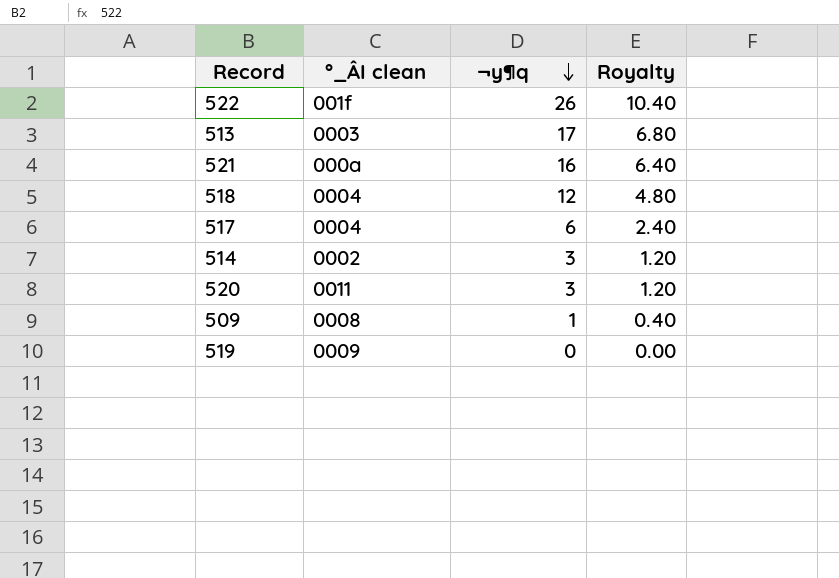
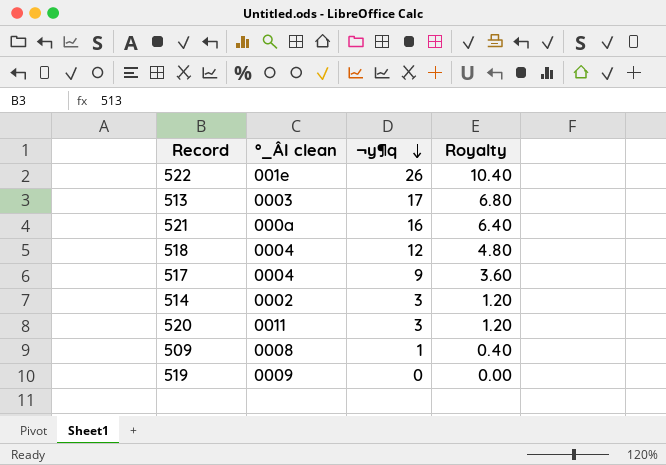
522 | °_ÂI clean: 001f -> 001e
517 | ¬y¶q: 6 -> 9
517 | Royalty: 2.40 -> 3.60

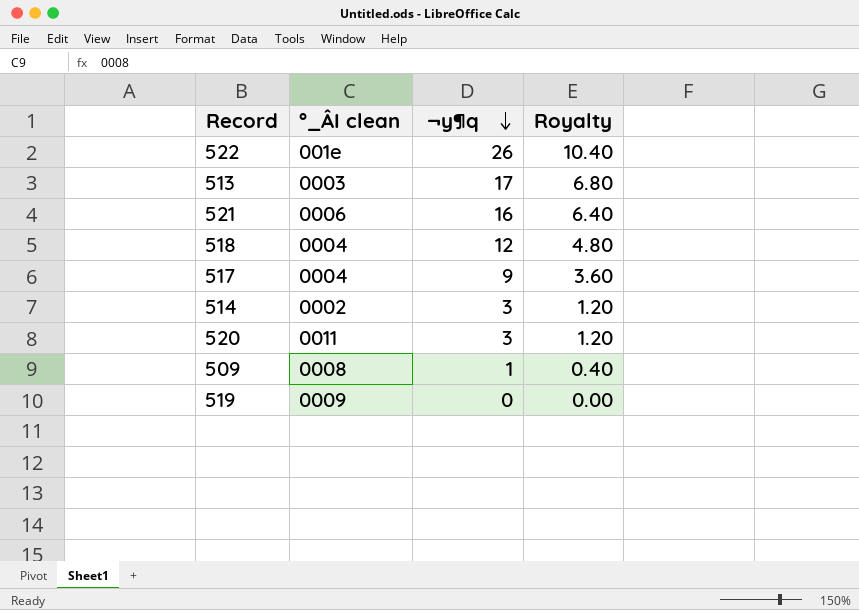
521 | °_ÂI clean: 000a -> 0006

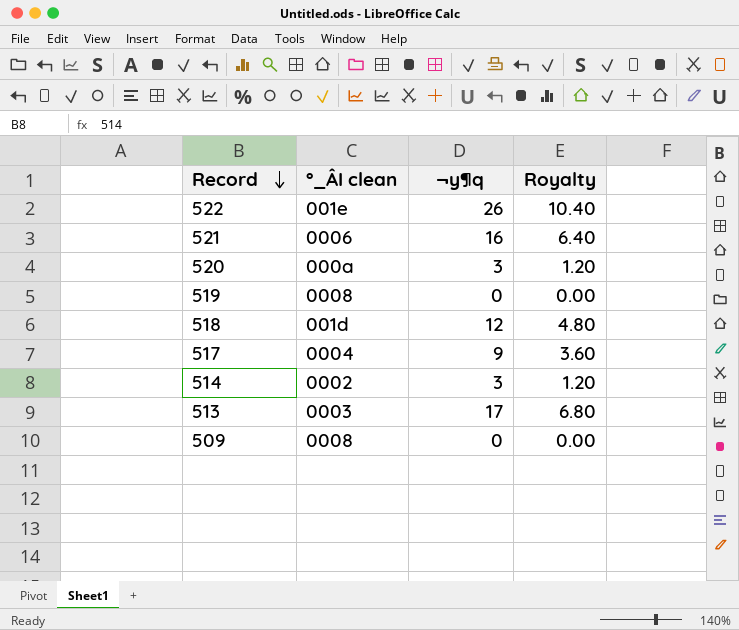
row order: ¬y¶q descending -> Record descending
520 | °_ÂI clean: 0011 -> 000a
519 | °_ÂI clean: 0009 -> 0008
518 | °_ÂI clean: 0004 -> 001d
509 | ¬y¶q: 1 -> 0
509 | Royalty: 0.40 -> 0.00

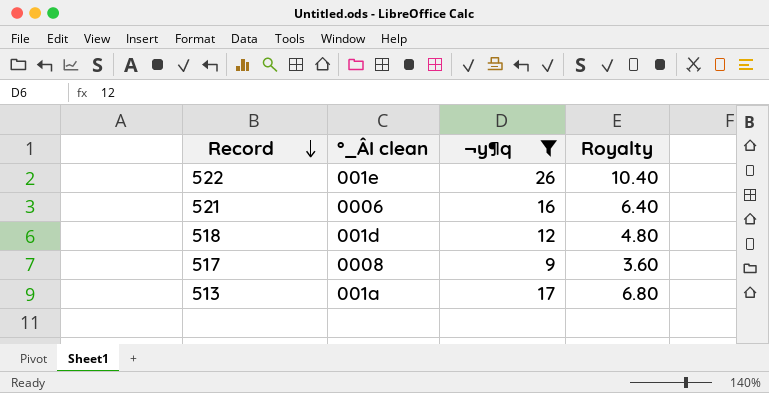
filter: none -> ¬y¶q >= 9
517 | °_ÂI clean: 0004 -> 0008
513 | °_ÂI clean: 0003 -> 001a

